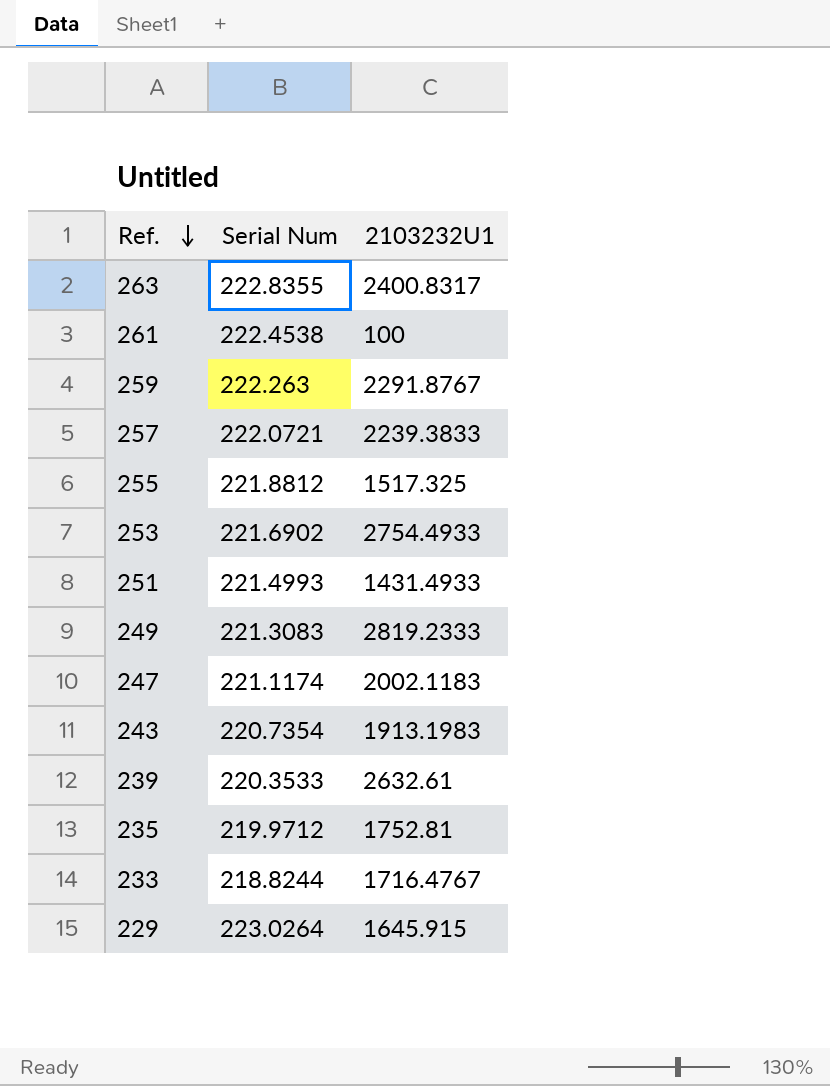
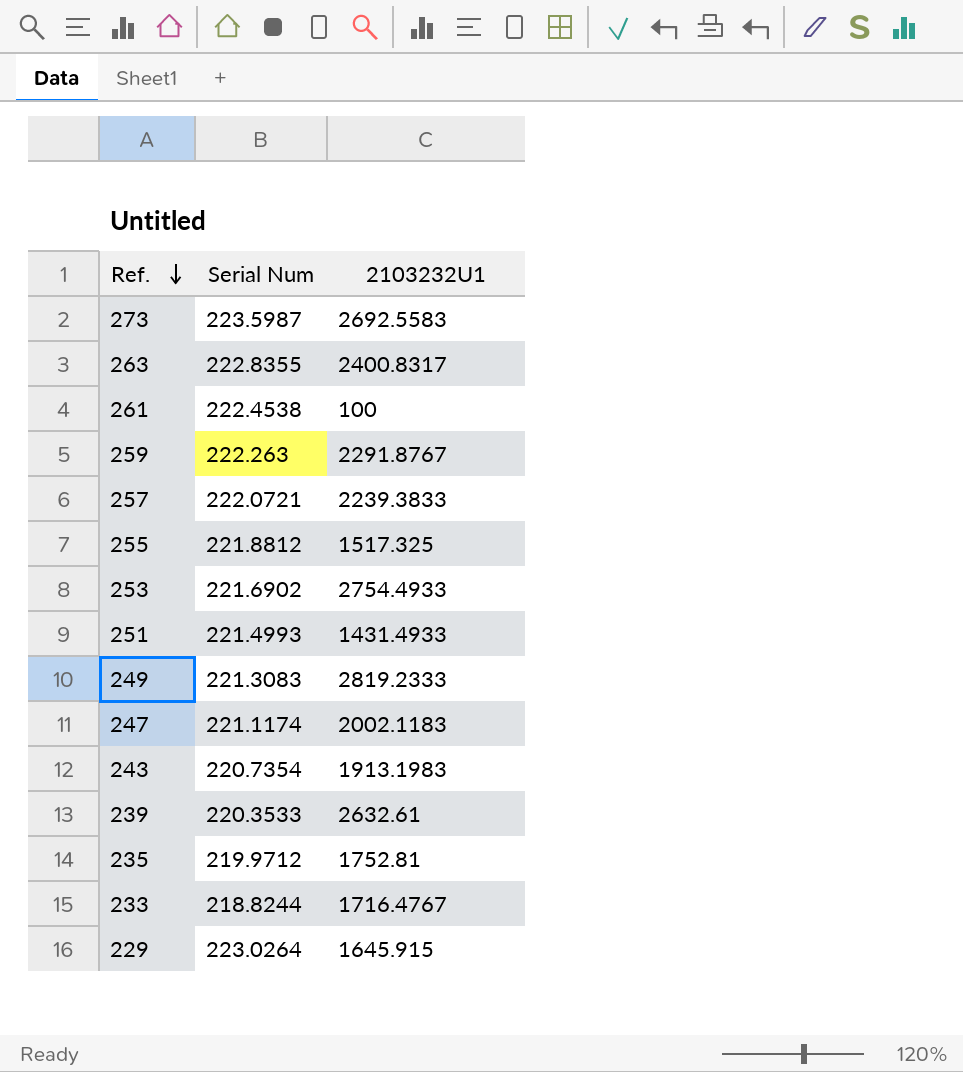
row 273: none -> 223.5987 | 2692.5583

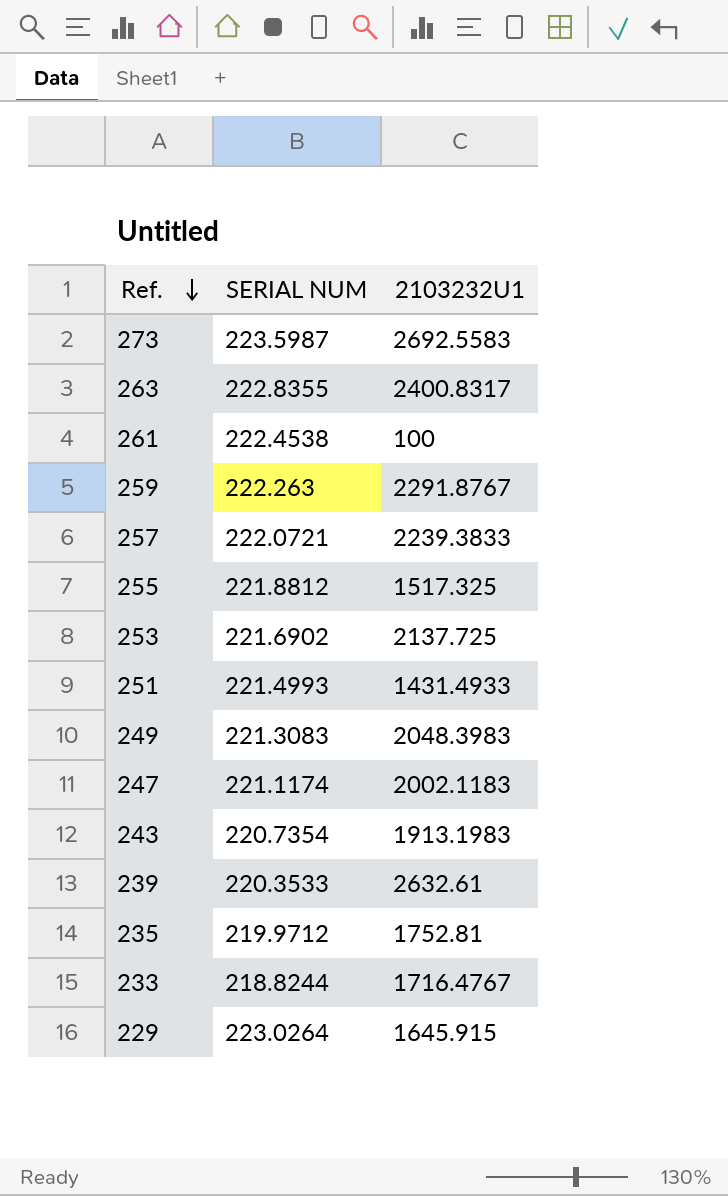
column name: Serial Num -> SERIAL NUM
253 | 2103232U1: 2754.4933 -> 2137.725
249 | 2103232U1: 2819.2333 -> 2048.3983

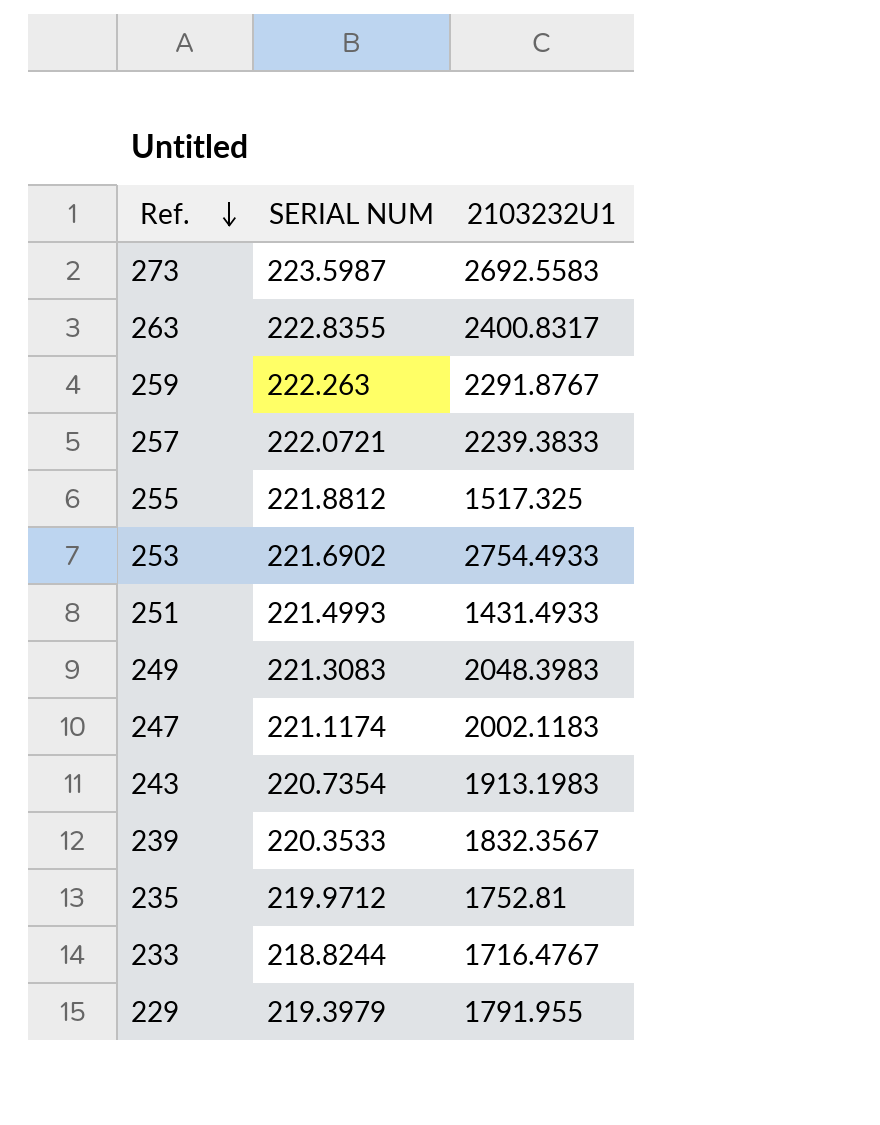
row 261: 222.4538 | 100 -> none
253 | 2103232U1: 2137.725 -> 2754.4933
239 | 2103232U1: 2632.61 -> 1832.3567
229 | SERIAL NUM: 223.0264 -> 219.3979
229 | 2103232U1: 1645.915 -> 1791.955

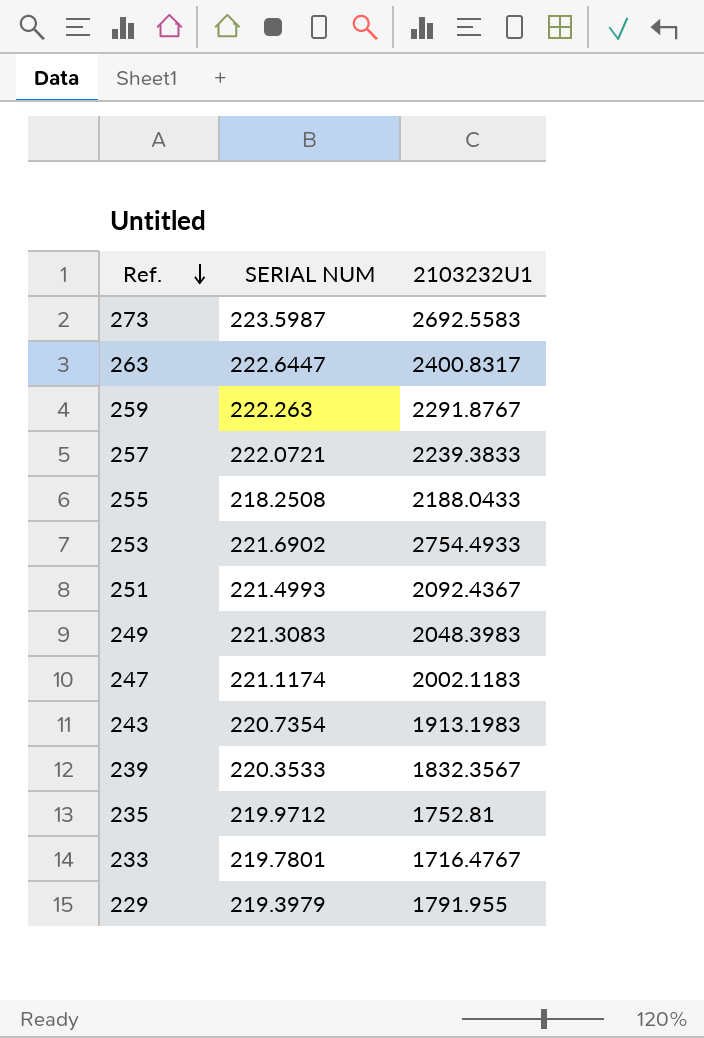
263 | SERIAL NUM: 222.8355 -> 222.6447
255 | SERIAL NUM: 221.8812 -> 218.2508
255 | 2103232U1: 1517.325 -> 2188.0433
251 | 2103232U1: 1431.4933 -> 2092.4367
233 | SERIAL NUM: 218.8244 -> 219.7801

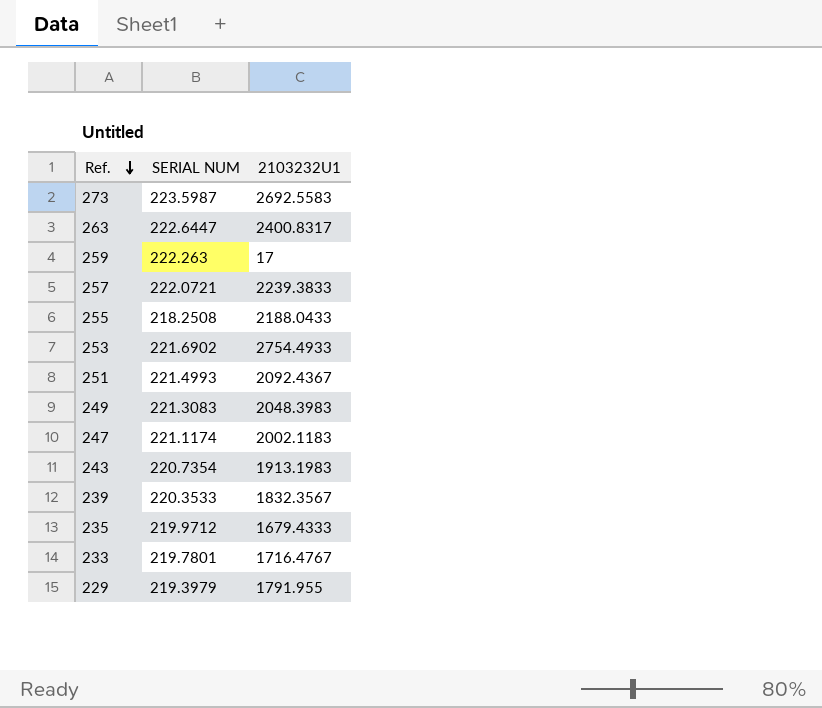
259 | 2103232U1: 2291.8767 -> 17
235 | 2103232U1: 1752.81 -> 1679.4333

